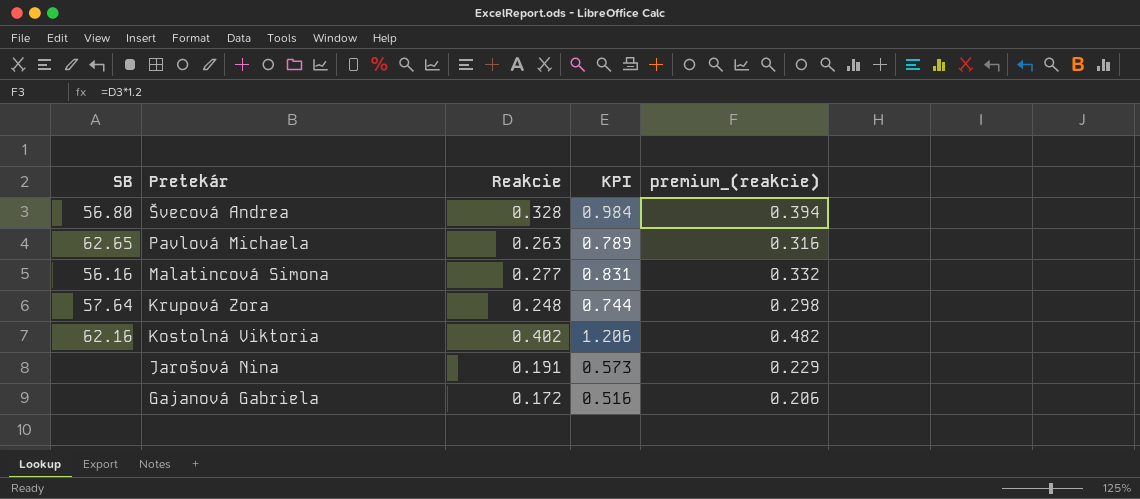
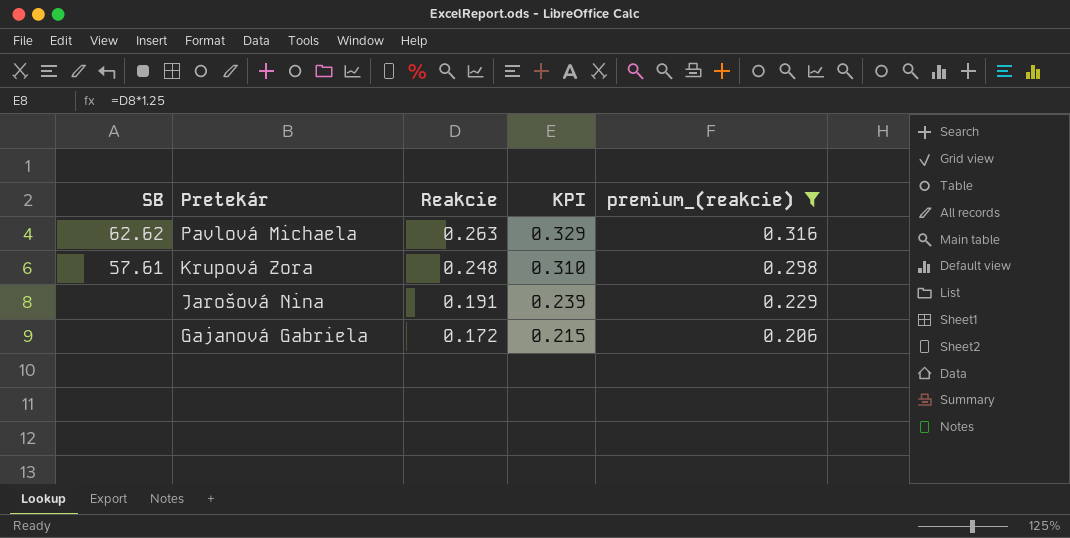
filter: none -> premium_(reakcie) <= 0.316
column KPI | formula: [Reakcie] * 3 -> [Reakcie] * 1.25
Pavlová Michaela | SB: 62.65 -> 62.62
Krupová Zora | SB: 57.64 -> 57.61

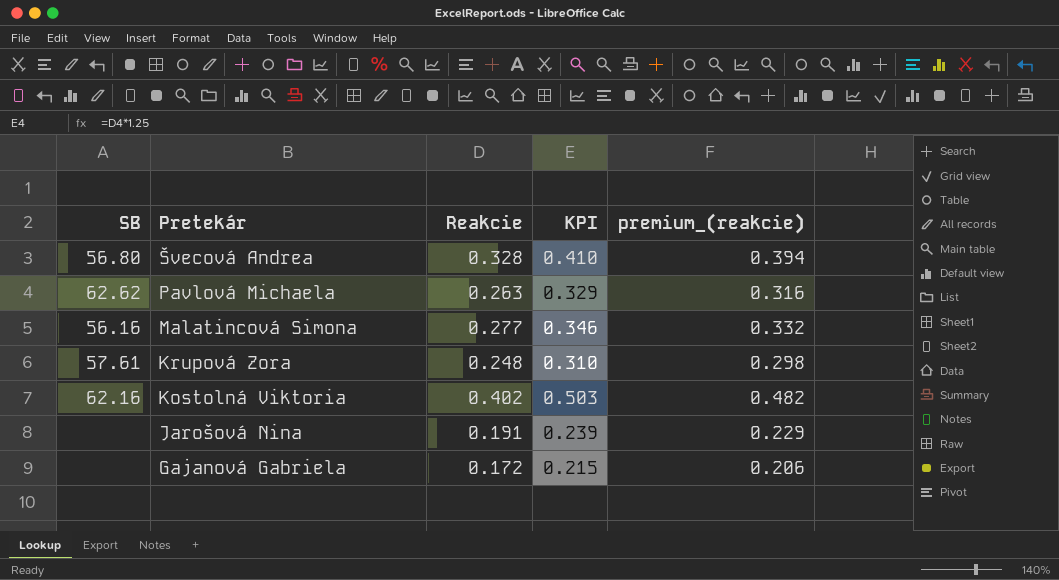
filter: premium_(reakcie) <= 0.316 -> none

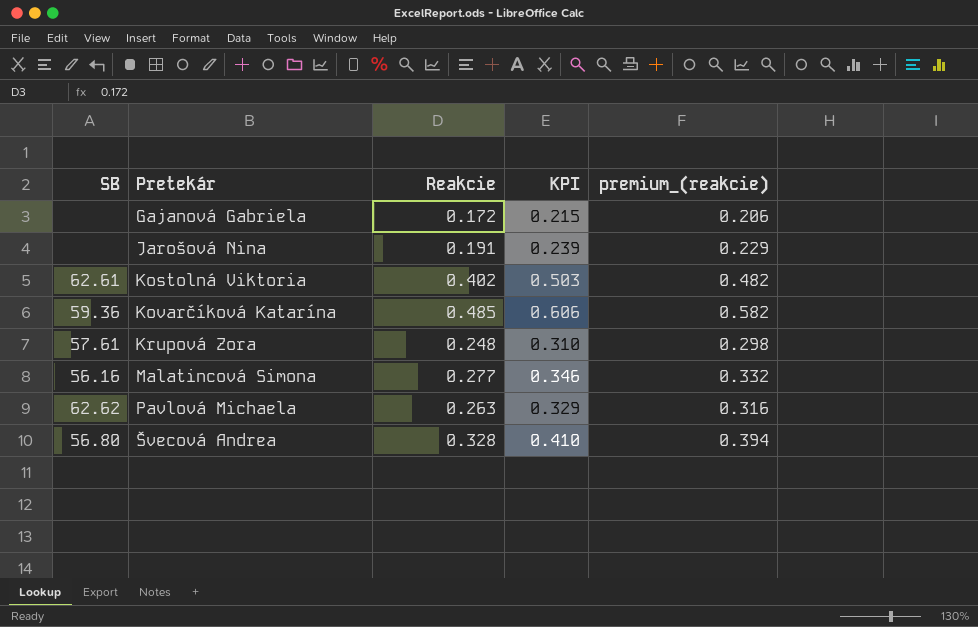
row order: Pretekár descending -> Pretekár ascending
Kostolná Viktoria | SB: 62.16 -> 62.61
row Kovarčíková Katarína: none -> 59.36 | 0.485 | 0.606 | 0.582

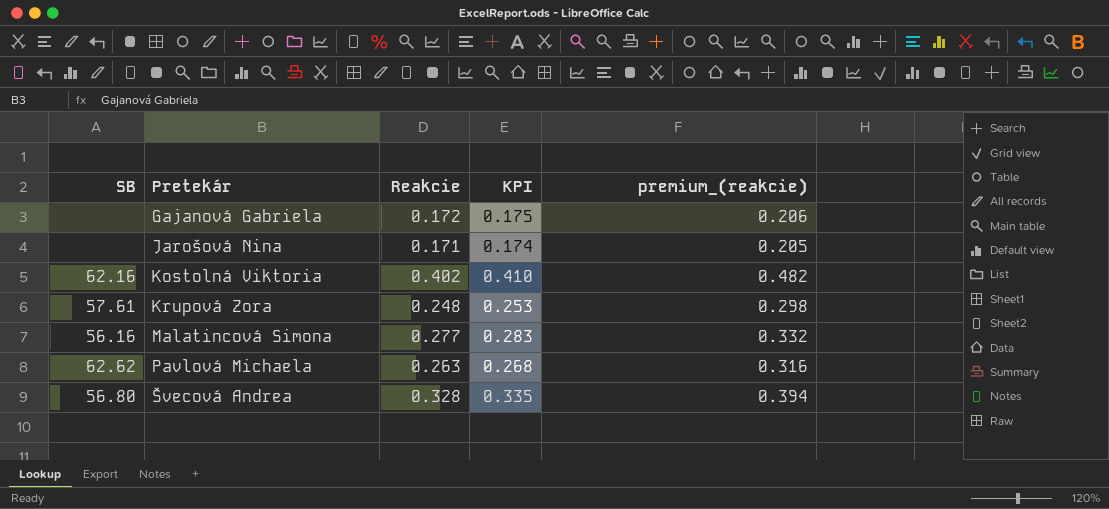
column KPI | formula: [Reakcie] * 1.25 -> [Reakcie] * 1.02
row Kovarčíková Katarína: 59.36 | 0.485 | 0.606 | 0.582 -> none
Jarošová Nina | Reakcie: 0.191 -> 0.171
Jarošová Nina | premium_(reakcie): 0.229 -> 0.205
Kostolná Viktoria | SB: 62.61 -> 62.16

